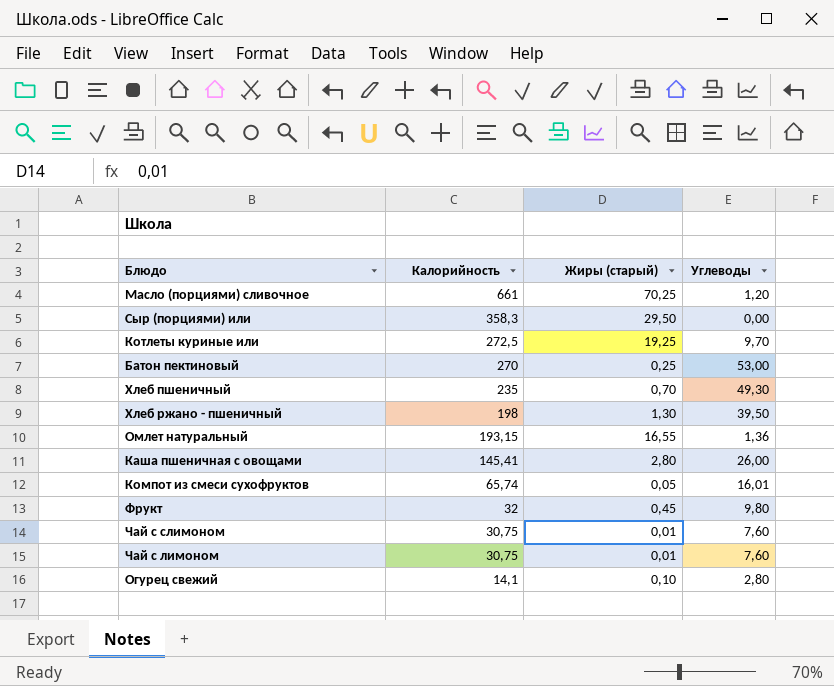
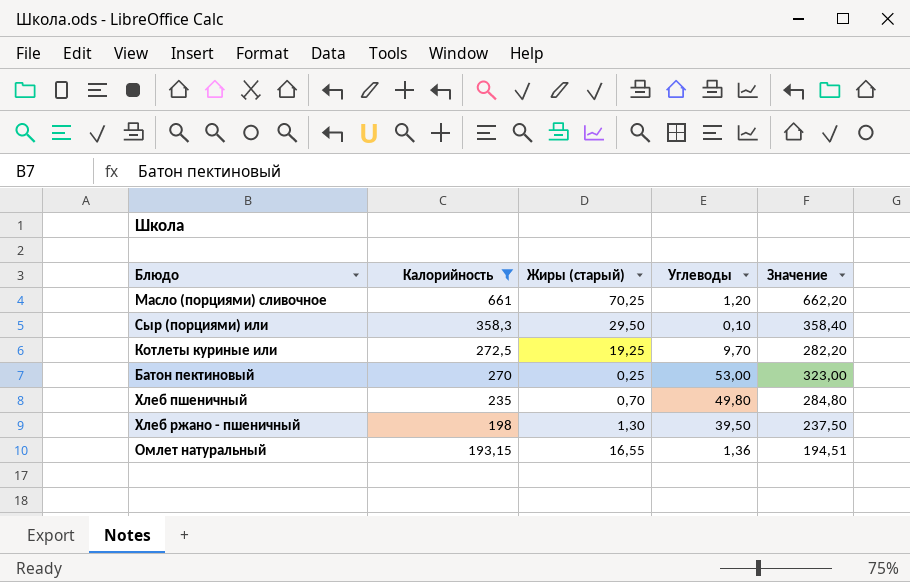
filter: none -> Калорийность >= 193,15
column Значение | formula: none -> [Калорийность] + [Углеводы]
Сыр (порциями) или | Углеводы: 0,00 -> 0,10
Хлеб пшеничный | Углеводы: 49,30 -> 49,80

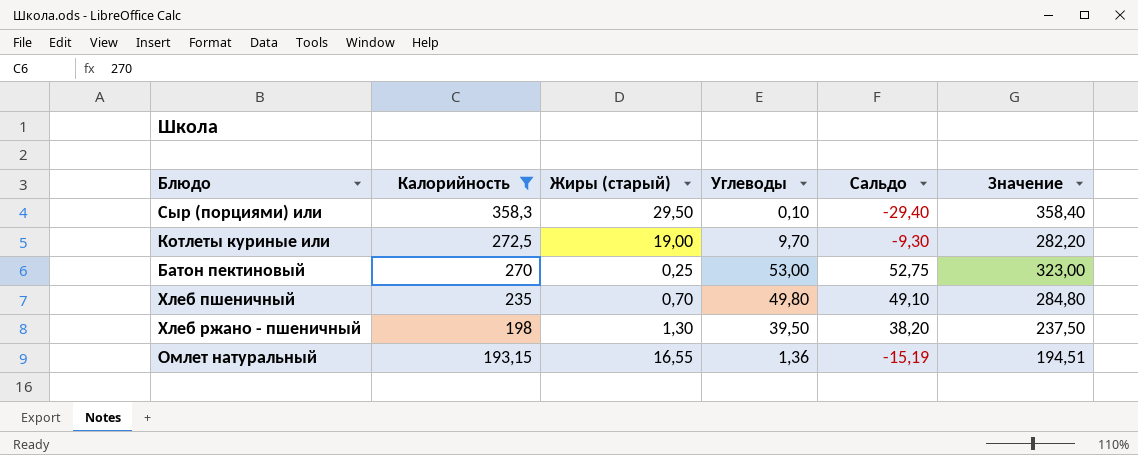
column Сальдо | formula: none -> [Углеводы] - [Жиры (старый)]
row Масло (порциями) сливочное: 661 | 70,25 | 1,20 | 662,20 -> none
Котлеты куриные или | Жиры (старый): 19,25 -> 19,00

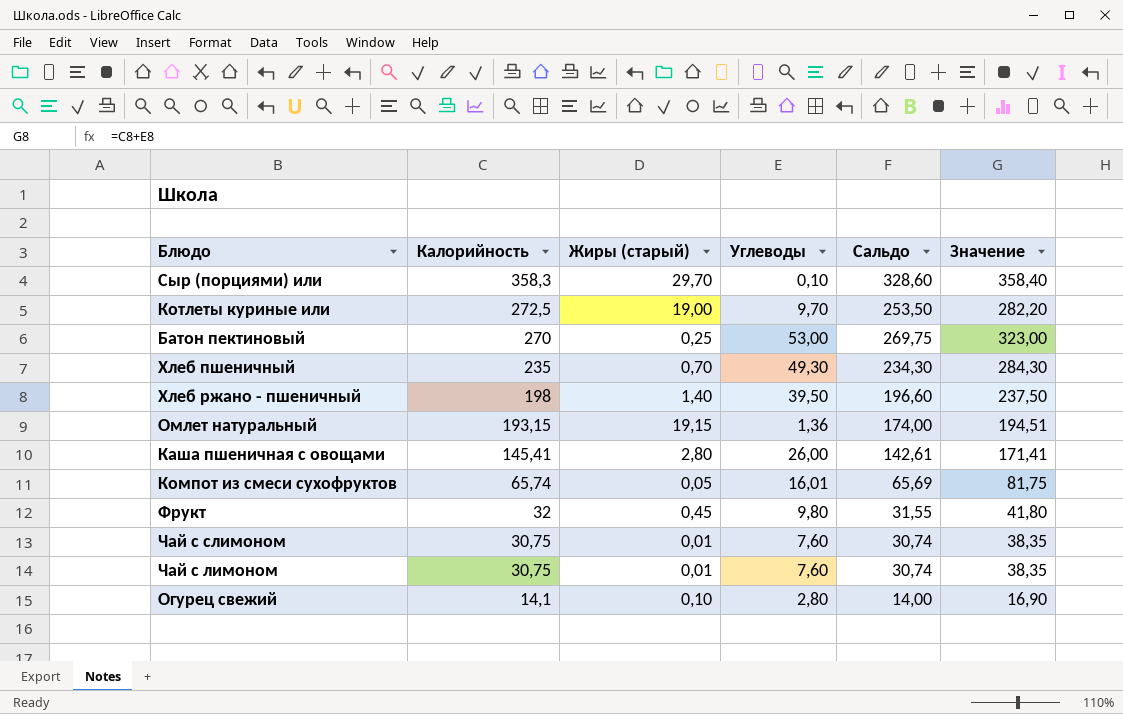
filter: Калорийность >= 193,15 -> none
column Сальдо | formula: [Углеводы] - [Жиры (старый)] -> [Калорийность] - [Жиры (старый)]
Сыр (порциями) или | Жиры (старый): 29,50 -> 29,70
Хлеб пшеничный | Углеводы: 49,80 -> 49,30
Хлеб пшеничный | Значение: 284,80 -> 284,30
Хлеб ржано - пшеничный | Жиры (старый): 1,30 -> 1,40
Омлет натуральный | Жиры (старый): 16,55 -> 19,15

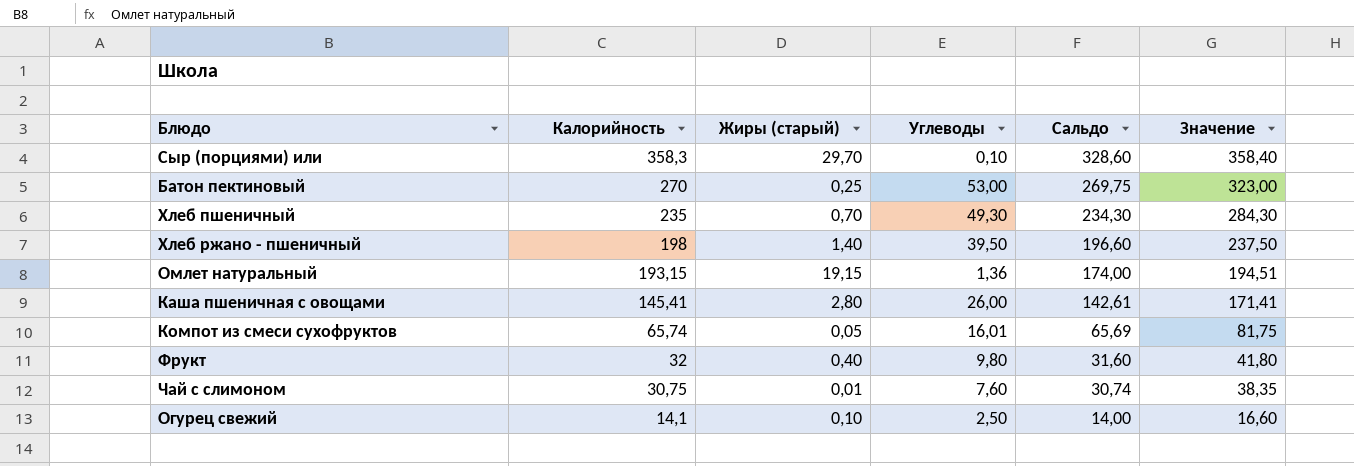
row Котлеты куриные или: 272,5 | 19,00 | 9,70 | 253,50 | 282,20 -> none
row Чай с лимоном: 30,75 | 0,01 | 7,60 | 30,74 | 38,35 -> none
Фрукт | Жиры (старый): 0,45 -> 0,40
Фрукт | Сальдо: 31,55 -> 31,60
Огурец свежий | Углеводы: 2,80 -> 2,50
Огурец свежий | Значение: 16,90 -> 16,60

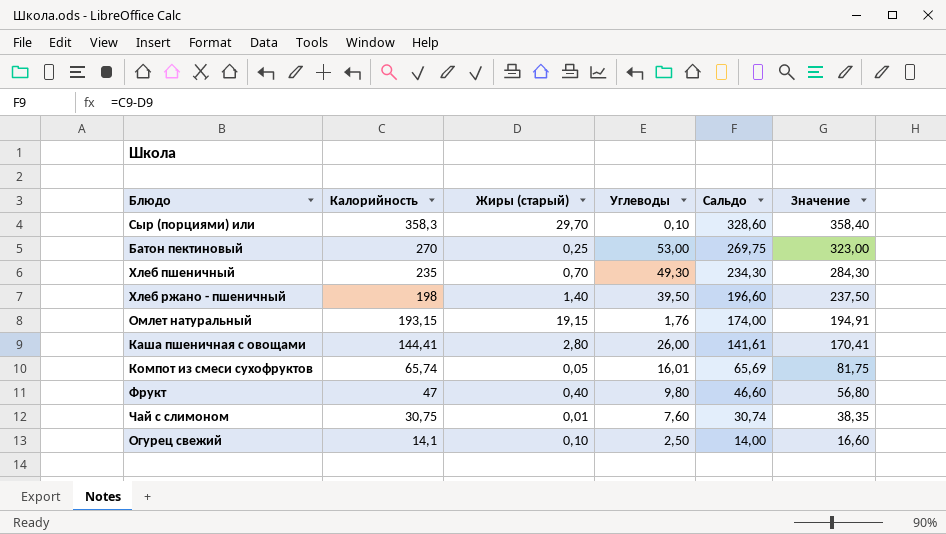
Омлет натуральный | Углеводы: 1,36 -> 1,76
Омлет натуральный | Значение: 194,51 -> 194,91
Каша пшеничная с овощами | Калорийность: 145,41 -> 144,41
Каша пшеничная с овощами | Сальдо: 142,61 -> 141,61
Каша пшеничная с овощами | Значение: 171,41 -> 170,41
Фрукт | Калорийность: 32 -> 47
Фрукт | Сальдо: 31,60 -> 46,60
Фрукт | Значение: 41,80 -> 56,80

